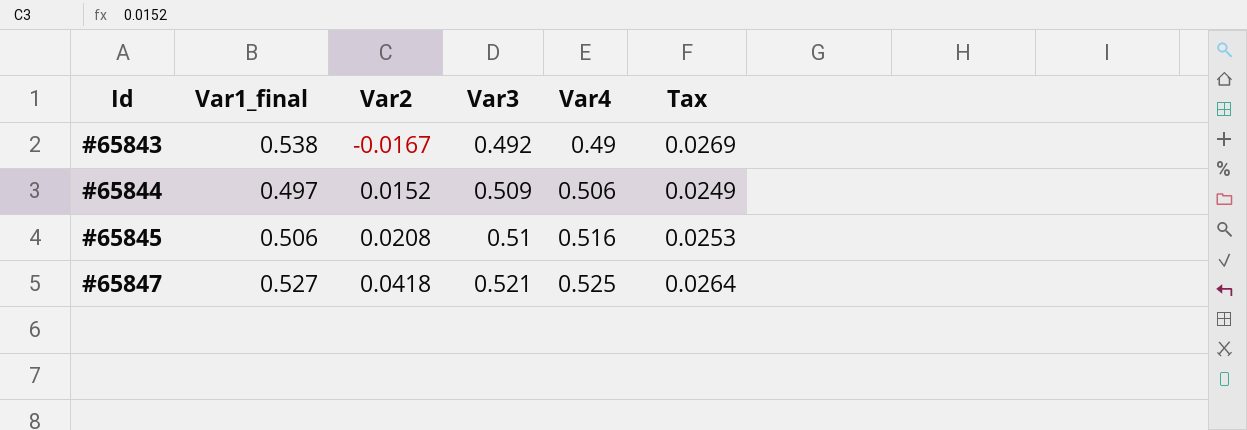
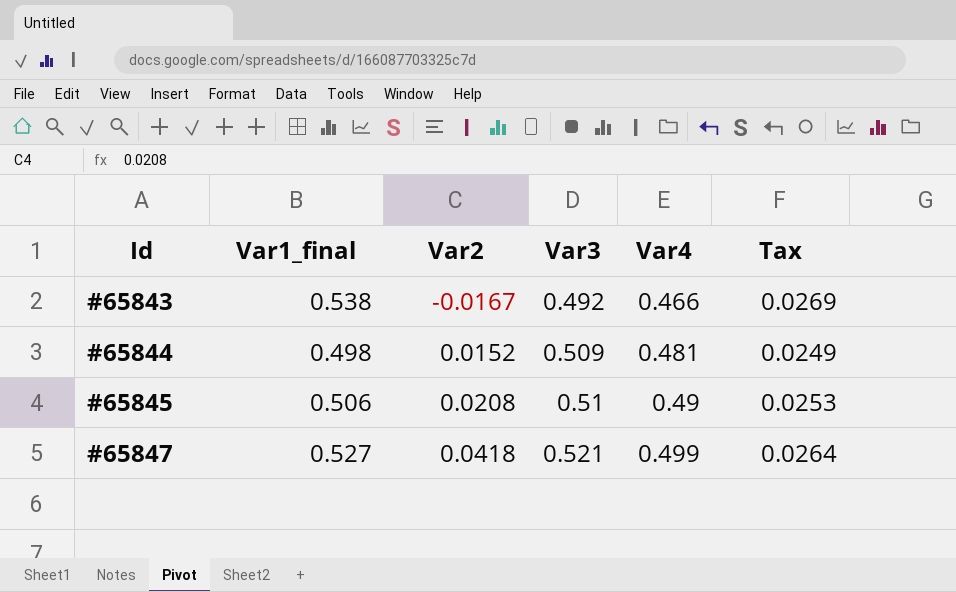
#65843 | Var4: 0.49 -> 0.466
#65844 | Var1_final: 0.497 -> 0.498
#65844 | Var4: 0.506 -> 0.481
#65845 | Var4: 0.516 -> 0.49
#65847 | Var4: 0.525 -> 0.499

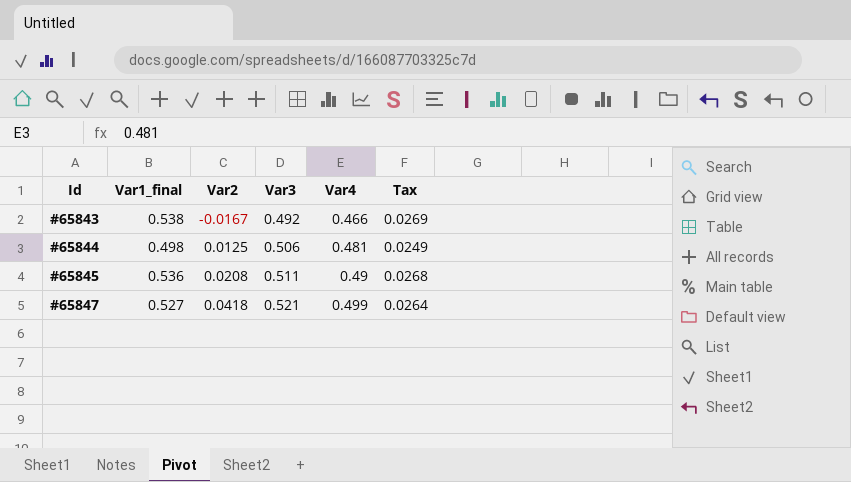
#65844 | Var2: 0.0152 -> 0.0125
#65844 | Var3: 0.509 -> 0.506
#65845 | Var1_final: 0.506 -> 0.536
#65845 | Var3: 0.51 -> 0.511
#65845 | Tax: 0.0253 -> 0.0268

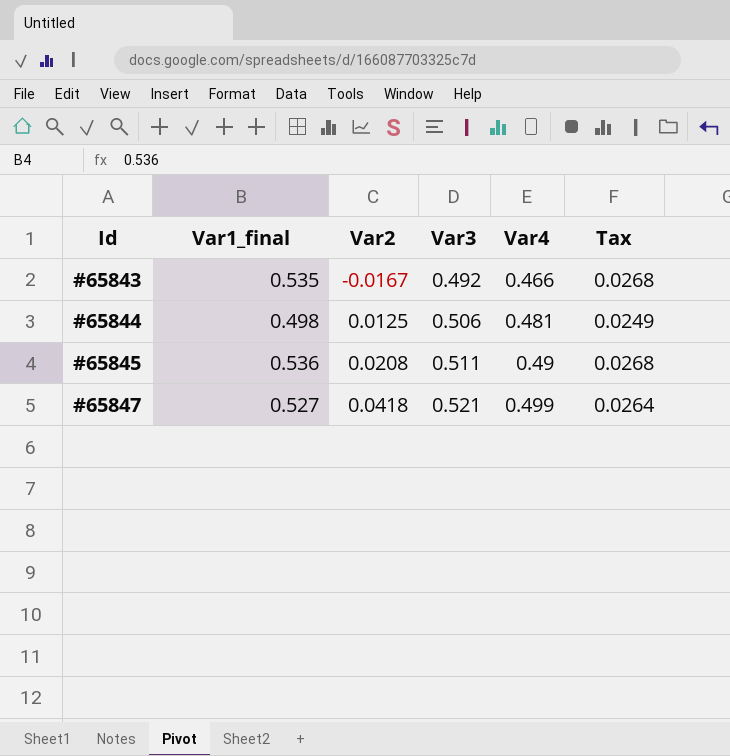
#65843 | Var1_final: 0.538 -> 0.535
#65843 | Tax: 0.0269 -> 0.0268

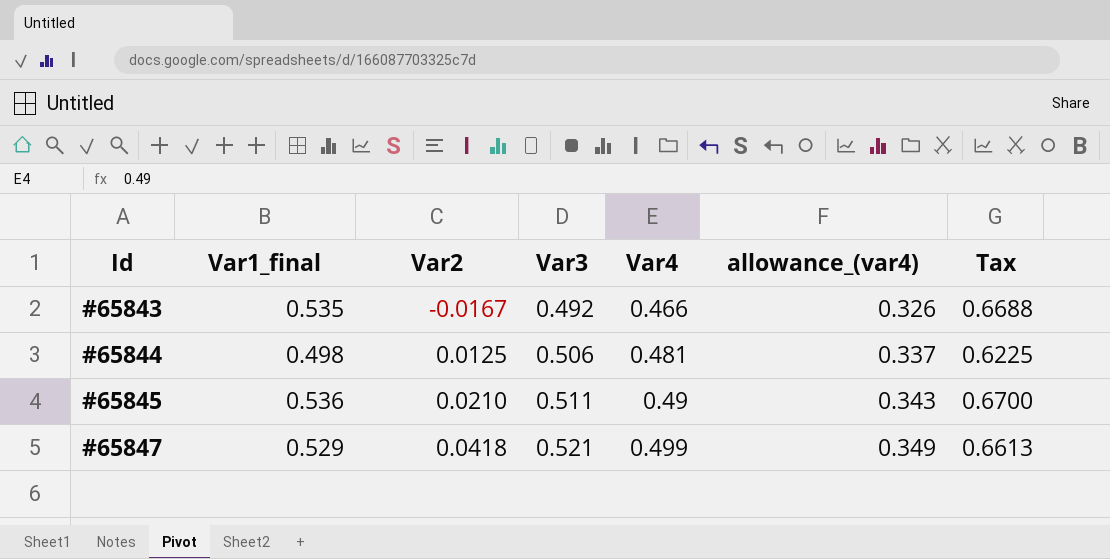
column allowance_(var4) | formula: none -> [Var4] * 0.7
column Tax | formula: [Var1_final] * 0.05 -> [Var1_final] * 1.25
#65845 | Var2: 0.0208 -> 0.0210
#65847 | Var1_final: 0.527 -> 0.529

